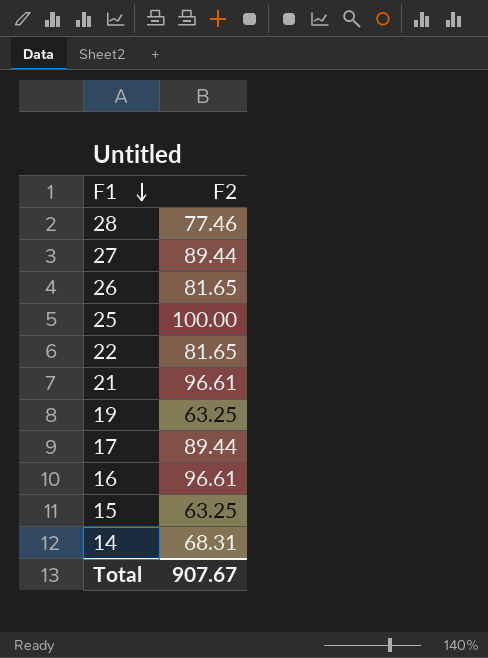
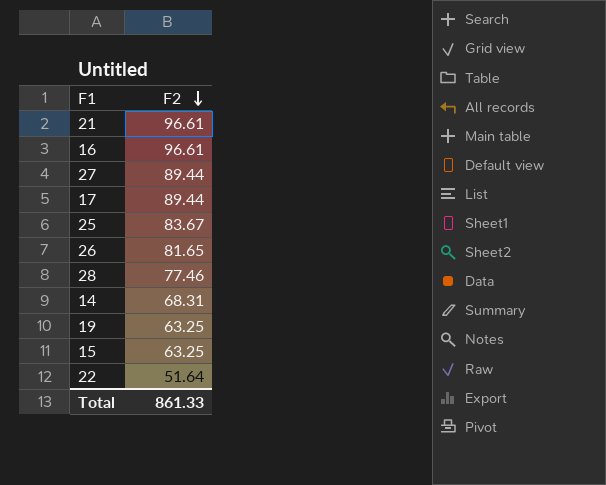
row order: F1 descending -> F2 descending
25 | F2: 100.00 -> 83.67
22 | F2: 81.65 -> 51.64
Total | F2: 907.67 -> 861.33

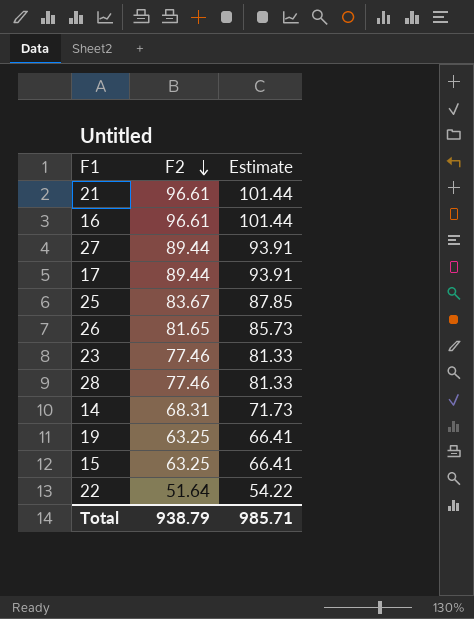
column Estimate | formula: none -> [F2] * 1.05
row 23: none -> 77.46 | 81.33
Total | F2: 861.33 -> 938.79

